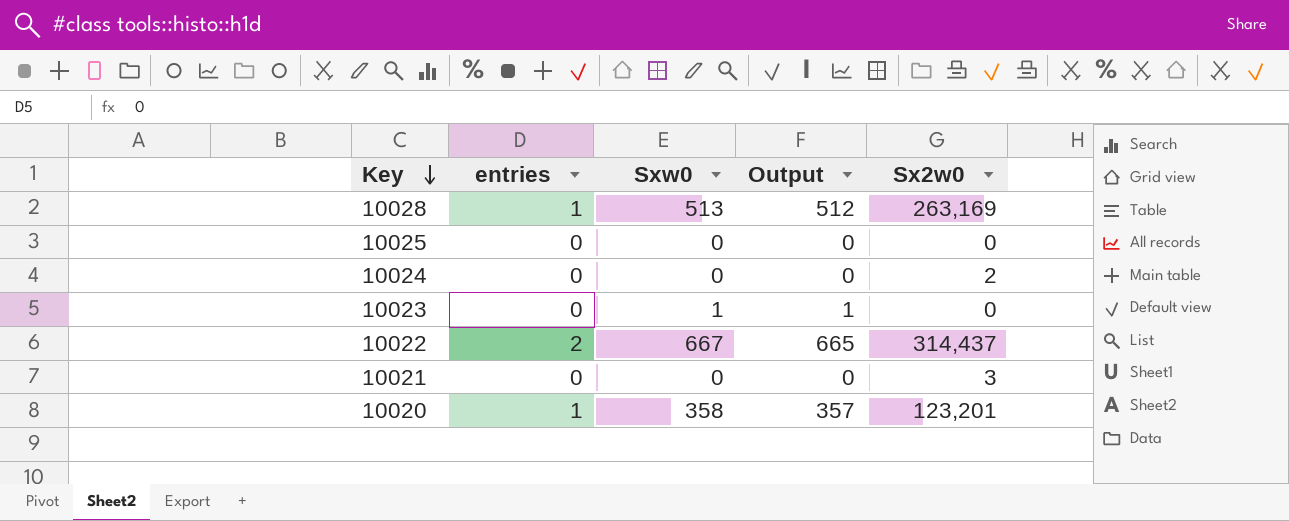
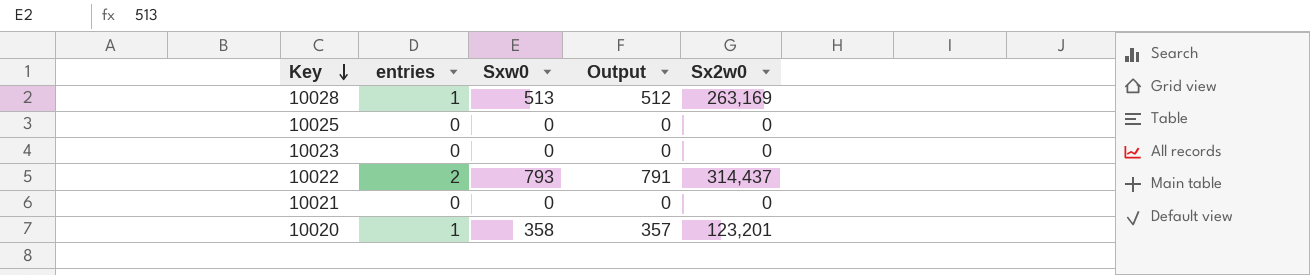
row 10024: 0 | 0 | 0 | 2 -> none
10023 | Sxw0: 1 -> 0
10023 | Output: 1 -> 0
10022 | Sxw0: 667 -> 793
10022 | Output: 665 -> 791
10021 | Sx2w0: 3 -> 0

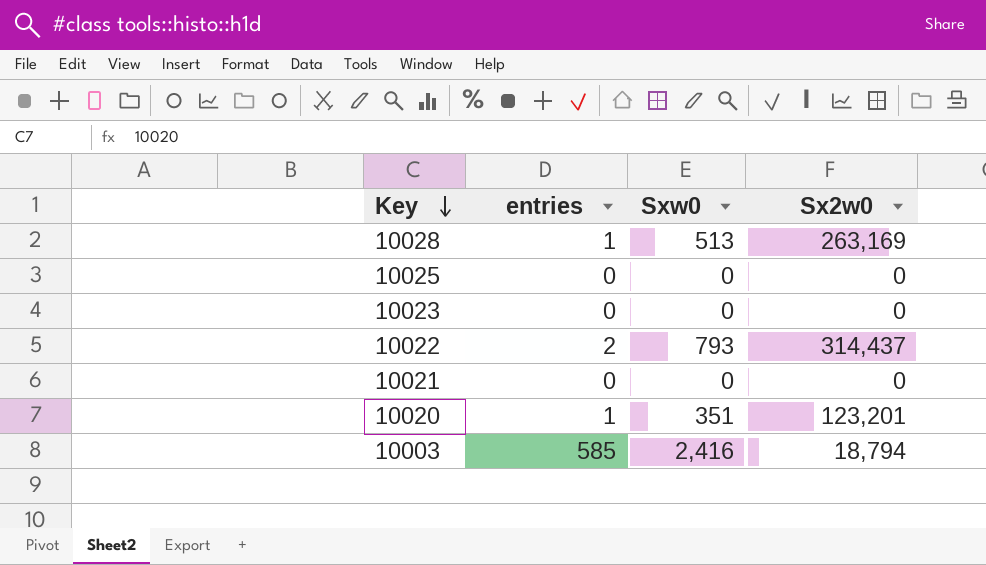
column Output | formula: [Sxw0] - [entries] -> none
10020 | Sxw0: 358 -> 351
row 10003: none -> 585 | 2,416 | 18,794

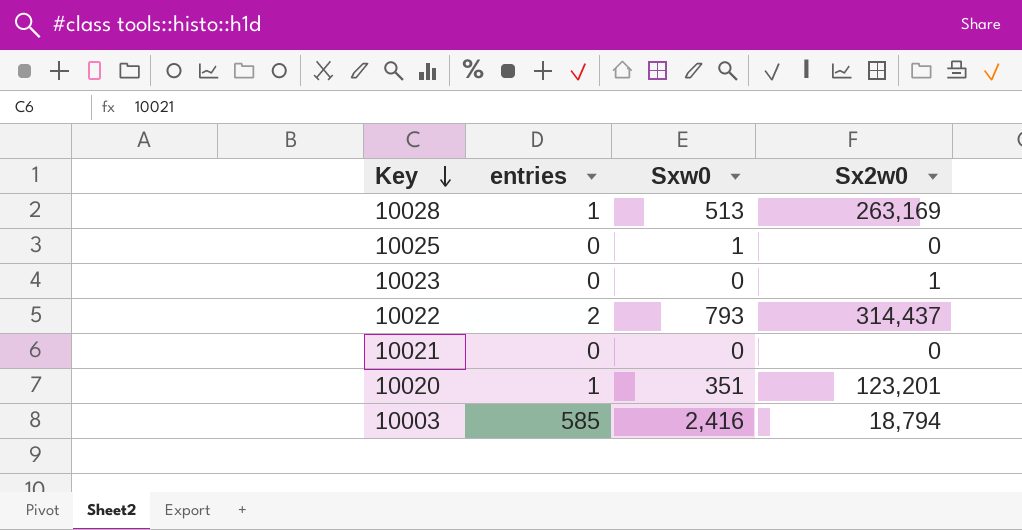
10025 | Sxw0: 0 -> 1
10023 | Sx2w0: 0 -> 1

